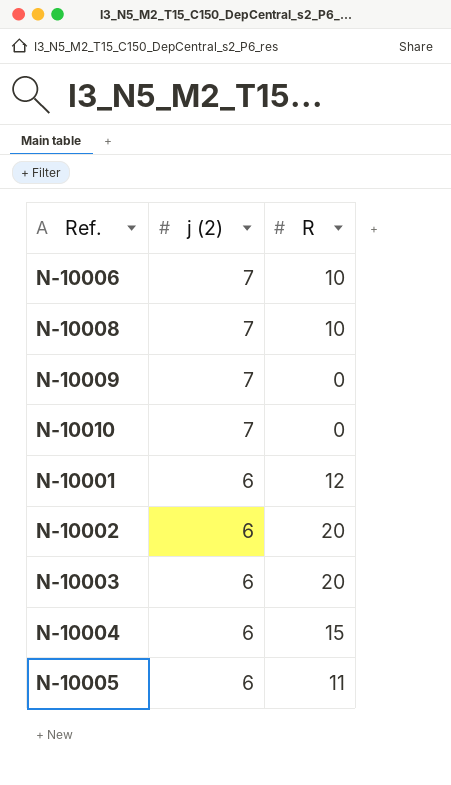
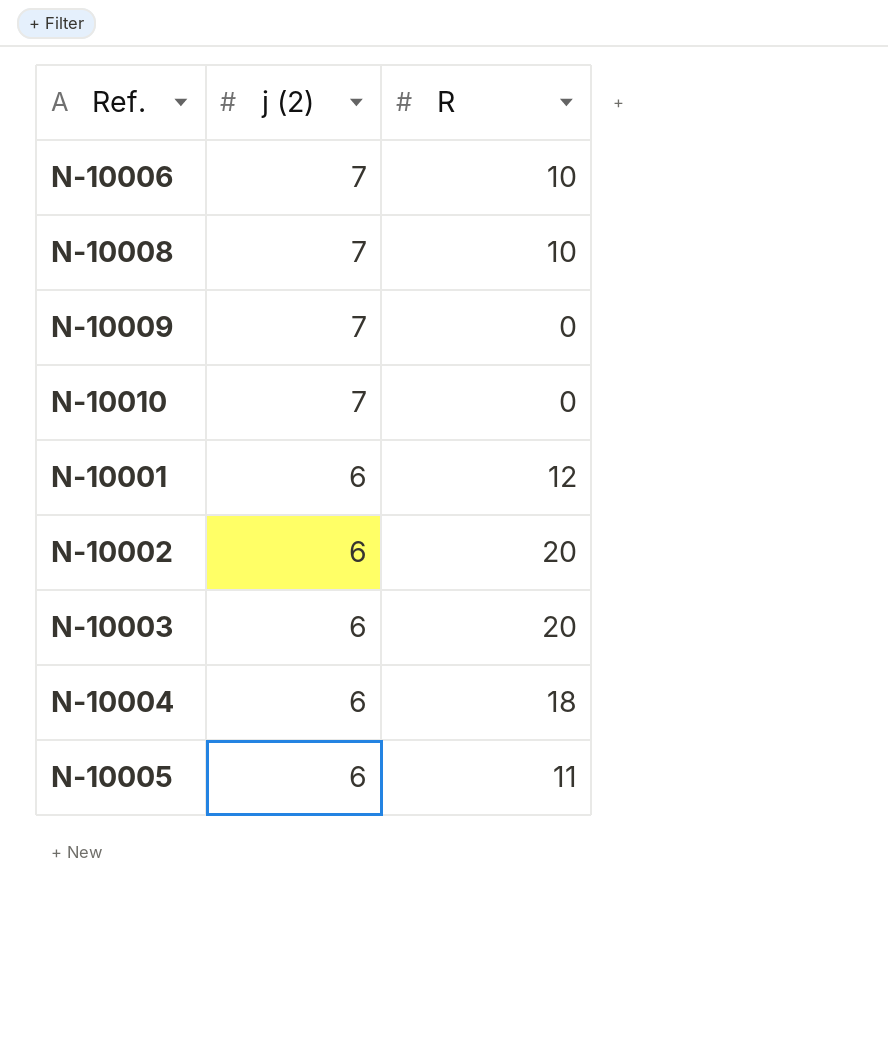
N-10004 | R: 15 -> 18

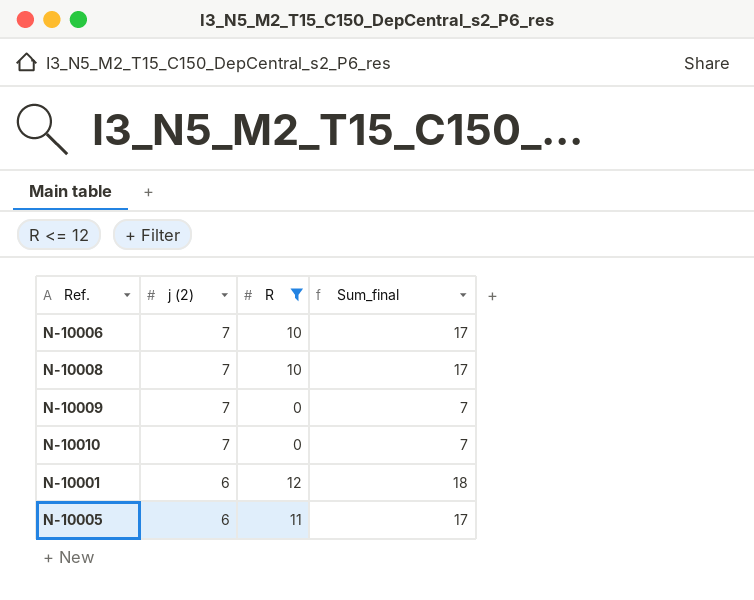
filter: none -> R <= 12
column Sum_final | formula: none -> [j (2)] + [R]

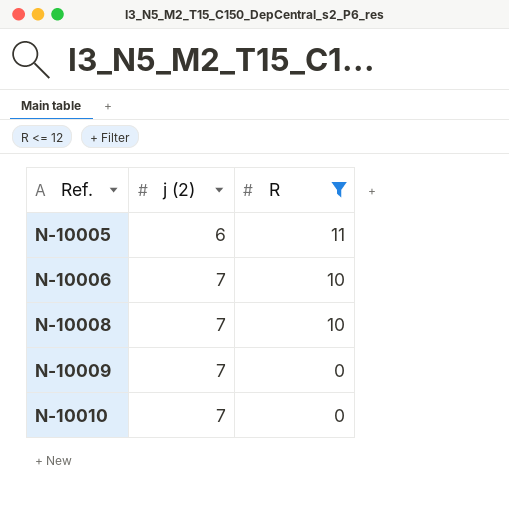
row order: j (2) descending -> Ref. ascending
column Sum_final | formula: [j (2)] + [R] -> none
row N-10001: 6 | 12 | 18 -> none

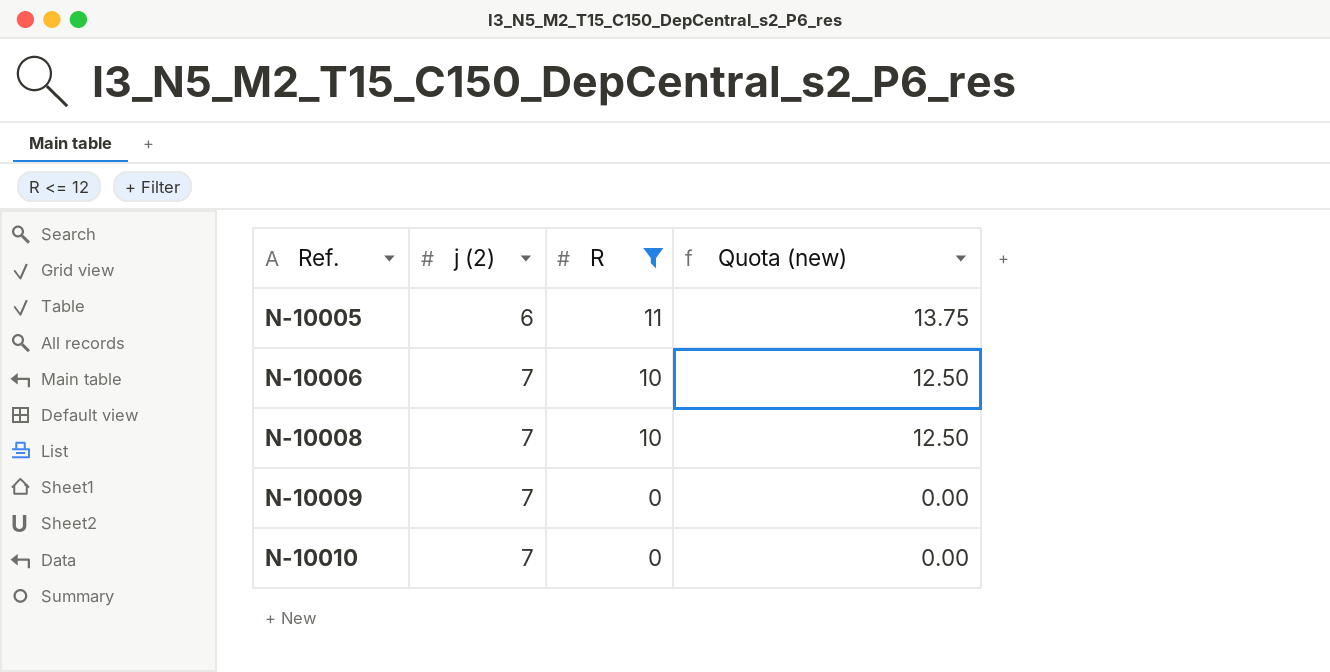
column Quota (new) | formula: none -> [R] * 1.25

